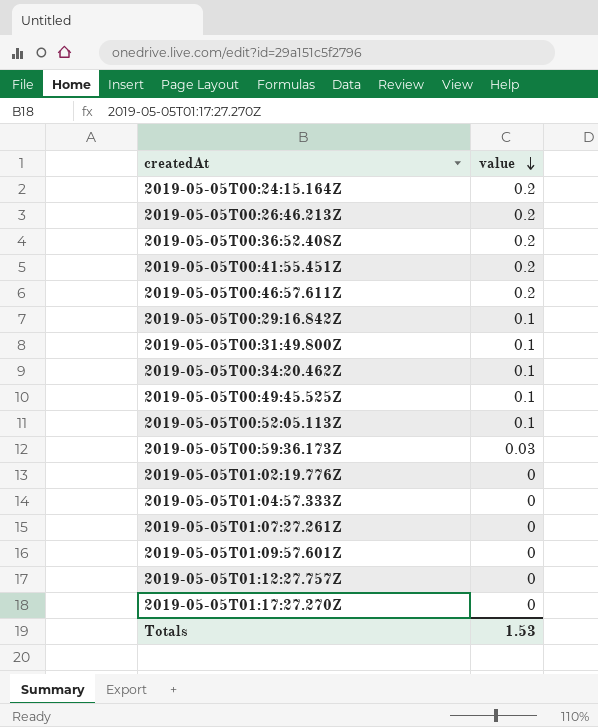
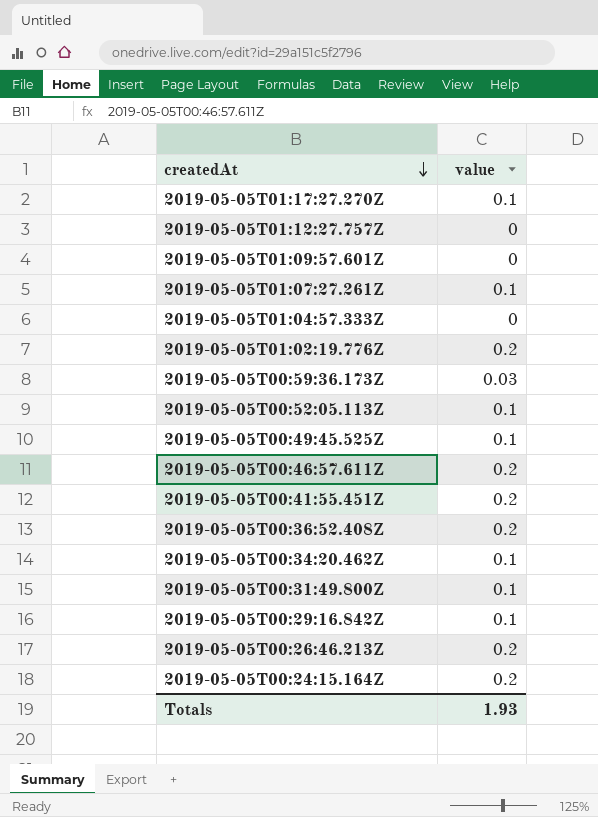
row order: value descending -> createdAt descending
2019-05-05T01:17:27.270Z | value: 0 -> 0.1
2019-05-05T01:07:27.261Z | value: 0 -> 0.1
2019-05-05T01:02:19.776Z | value: 0 -> 0.2
Totals | value: 1.53 -> 1.93

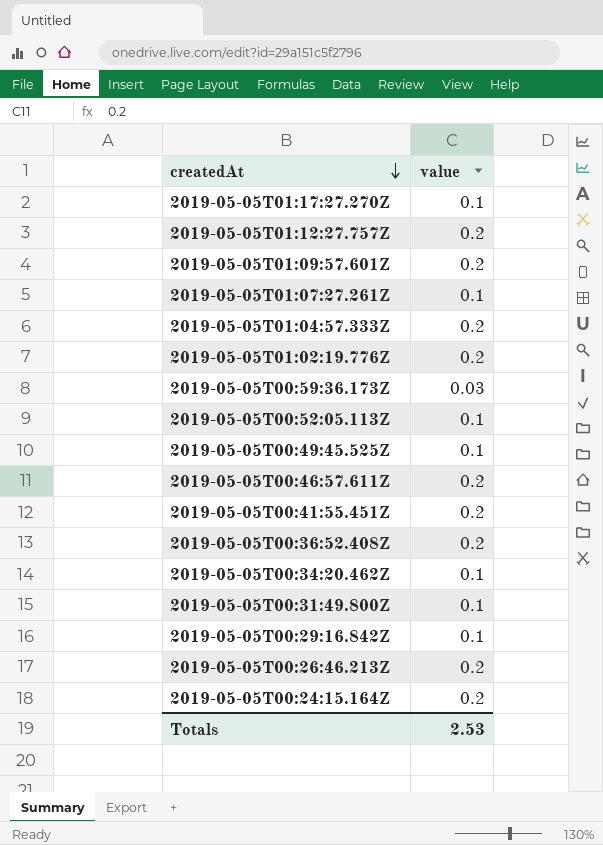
2019-05-05T01:12:27.757Z | value: 0 -> 0.2
2019-05-05T01:09:57.601Z | value: 0 -> 0.2
2019-05-05T01:04:57.333Z | value: 0 -> 0.2
Totals | value: 1.93 -> 2.53

